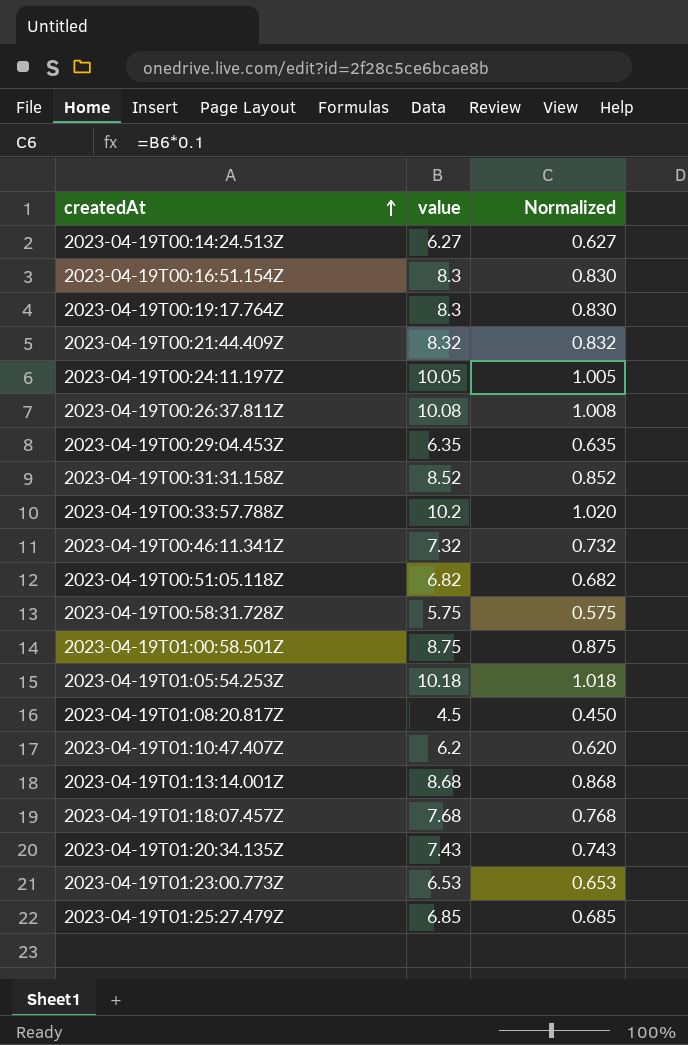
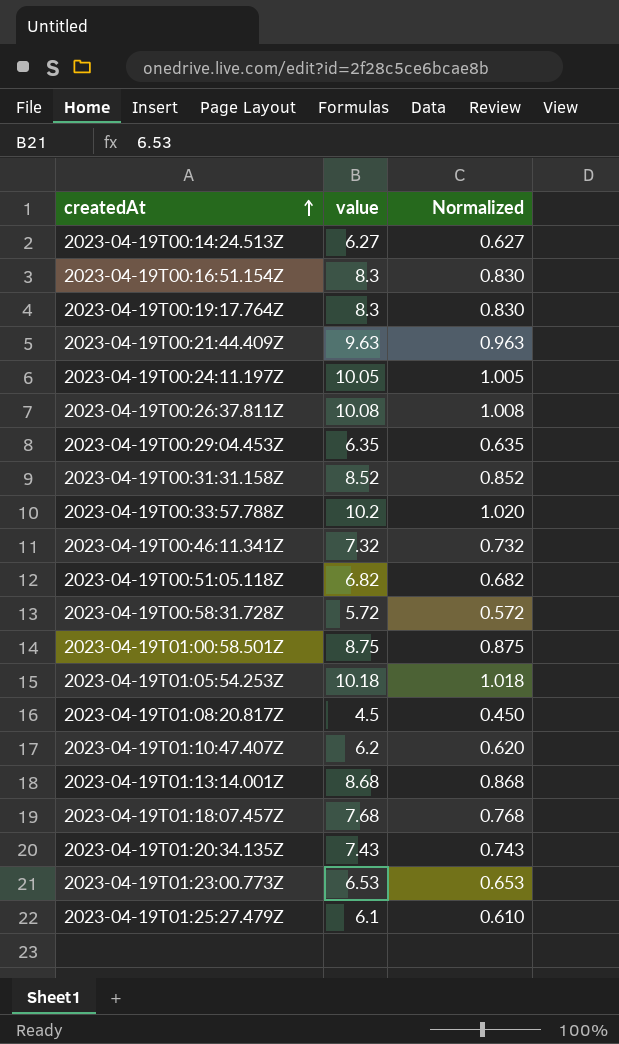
2023-04-19T00:21:44.409Z | value: 8.32 -> 9.63
2023-04-19T00:21:44.409Z | Normalized: 0.832 -> 0.963
2023-04-19T00:58:31.728Z | value: 5.75 -> 5.72
2023-04-19T00:58:31.728Z | Normalized: 0.575 -> 0.572
2023-04-19T01:25:27.479Z | value: 6.85 -> 6.1
2023-04-19T01:25:27.479Z | Normalized: 0.685 -> 0.610

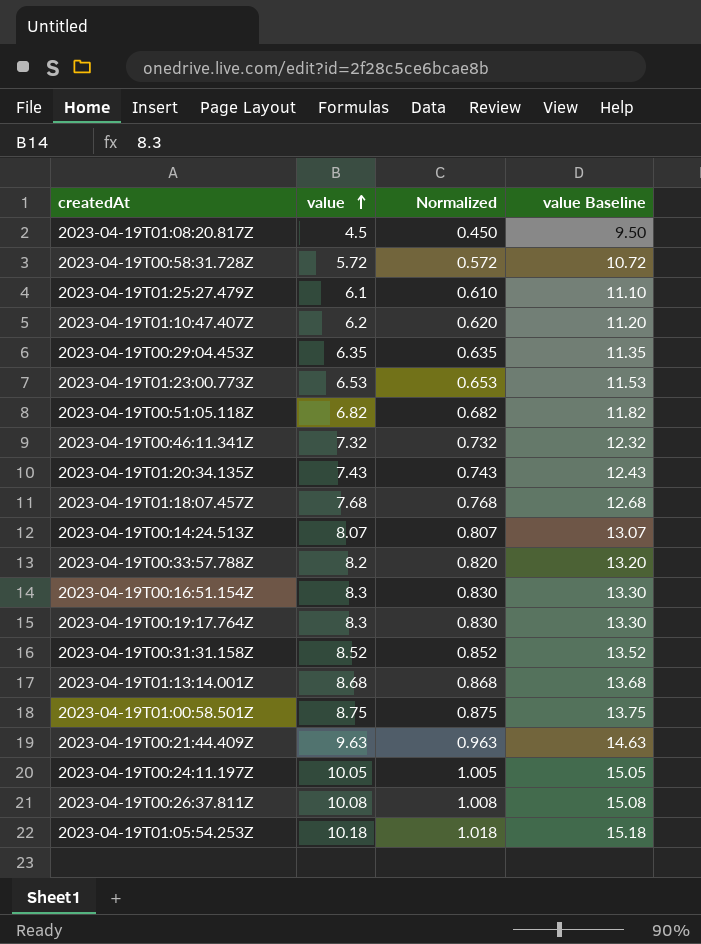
row order: createdAt ascending -> value ascending
column value Baseline | formula: none -> [value] + 5
2023-04-19T00:14:24.513Z | value: 6.27 -> 8.07
2023-04-19T00:14:24.513Z | Normalized: 0.627 -> 0.807
2023-04-19T00:33:57.788Z | value: 10.2 -> 8.2
2023-04-19T00:33:57.788Z | Normalized: 1.020 -> 0.820

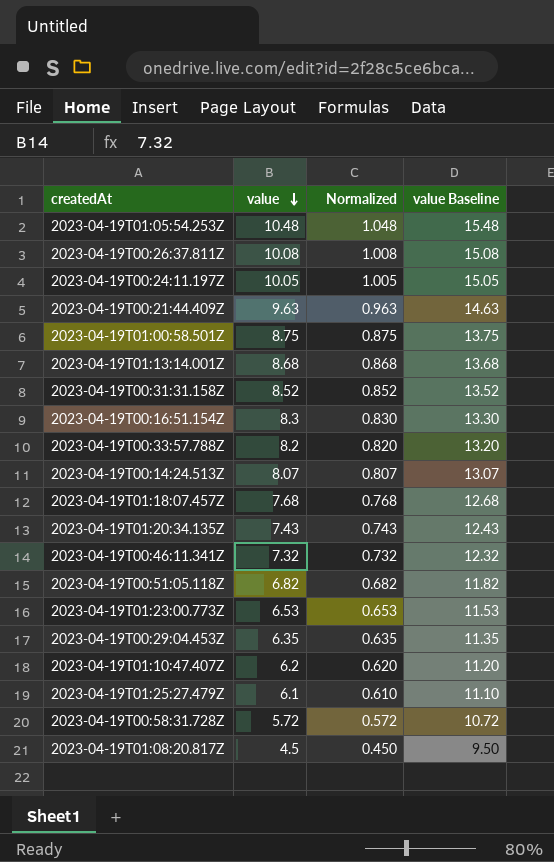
row order: value ascending -> value descending
row 2023-04-19T00:19:17.764Z: 8.3 | 0.830 | 13.30 -> none
2023-04-19T01:05:54.253Z | value: 10.18 -> 10.48
2023-04-19T01:05:54.253Z | Normalized: 1.018 -> 1.048
2023-04-19T01:05:54.253Z | value Baseline: 15.18 -> 15.48

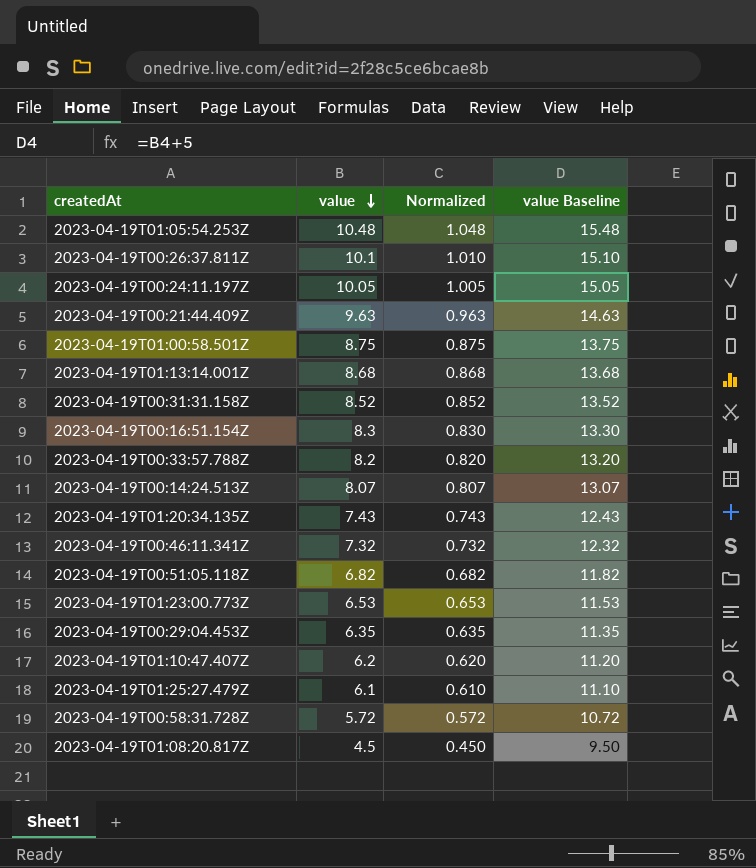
row 2023-04-19T01:18:07.457Z: 7.68 | 0.768 | 12.68 -> none
2023-04-19T00:26:37.811Z | value: 10.08 -> 10.1
2023-04-19T00:26:37.811Z | Normalized: 1.008 -> 1.010
2023-04-19T00:26:37.811Z | value Baseline: 15.08 -> 15.10

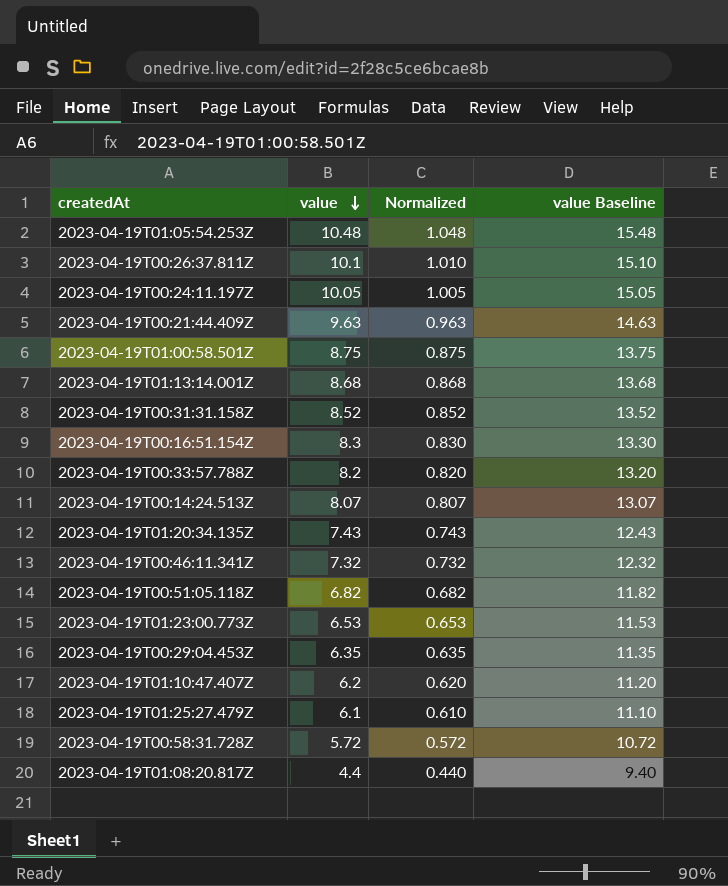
2023-04-19T01:08:20.817Z | value: 4.5 -> 4.4
2023-04-19T01:08:20.817Z | Normalized: 0.450 -> 0.440
2023-04-19T01:08:20.817Z | value Baseline: 9.50 -> 9.40

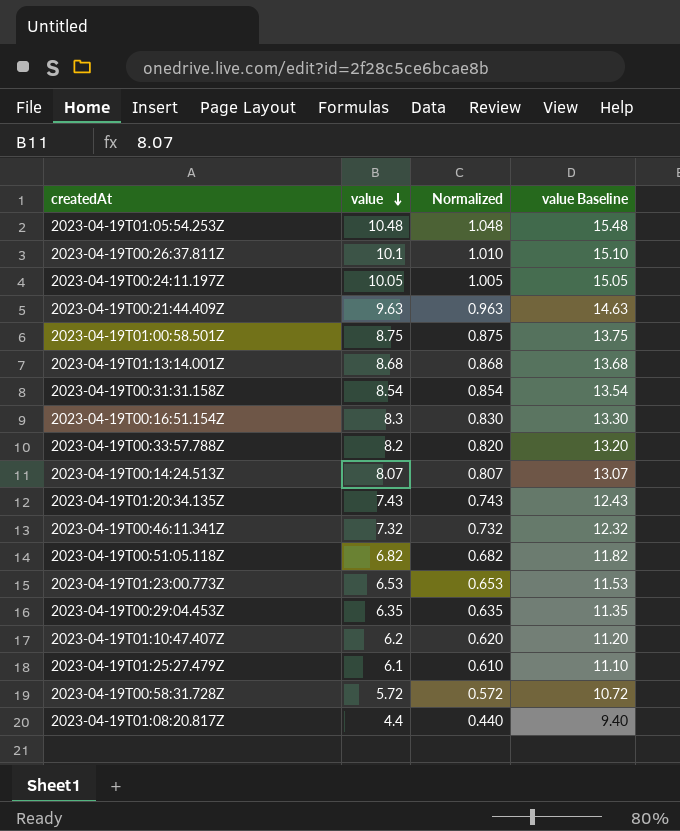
2023-04-19T00:31:31.158Z | value: 8.52 -> 8.54
2023-04-19T00:31:31.158Z | Normalized: 0.852 -> 0.854
2023-04-19T00:31:31.158Z | value Baseline: 13.52 -> 13.54

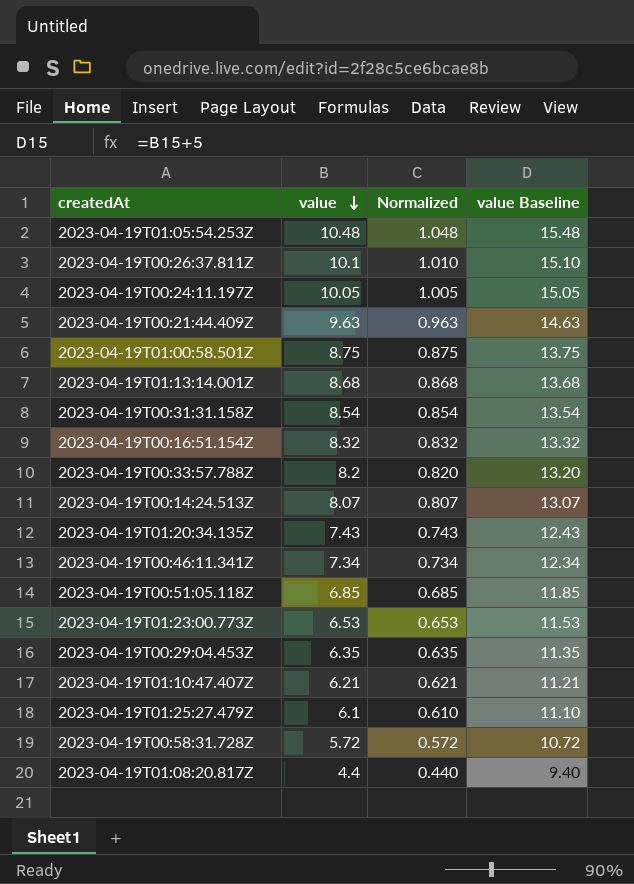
2023-04-19T00:16:51.154Z | value: 8.3 -> 8.32
2023-04-19T00:16:51.154Z | Normalized: 0.830 -> 0.832
2023-04-19T00:16:51.154Z | value Baseline: 13.30 -> 13.32
2023-04-19T00:46:11.341Z | value: 7.32 -> 7.34
2023-04-19T00:46:11.341Z | Normalized: 0.732 -> 0.734
2023-04-19T00:46:11.341Z | value Baseline: 12.32 -> 12.34
2023-04-19T00:51:05.118Z | value: 6.82 -> 6.85
2023-04-19T00:51:05.118Z | Normalized: 0.682 -> 0.685
2023-04-19T00:51:05.118Z | value Baseline: 11.82 -> 11.85
2023-04-19T01:10:47.407Z | value: 6.2 -> 6.21
2023-04-19T01:10:47.407Z | Normalized: 0.620 -> 0.621
2023-04-19T01:10:47.407Z | value Baseline: 11.20 -> 11.21

